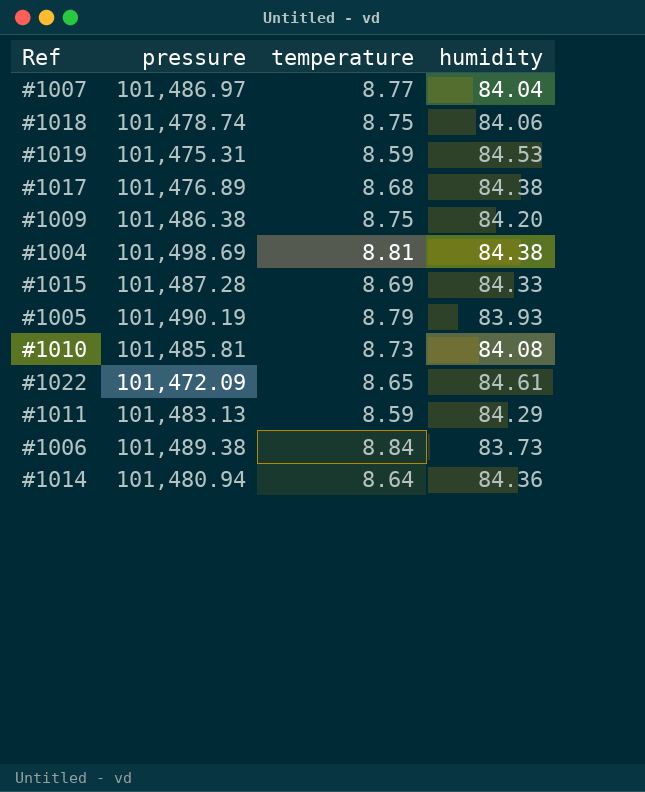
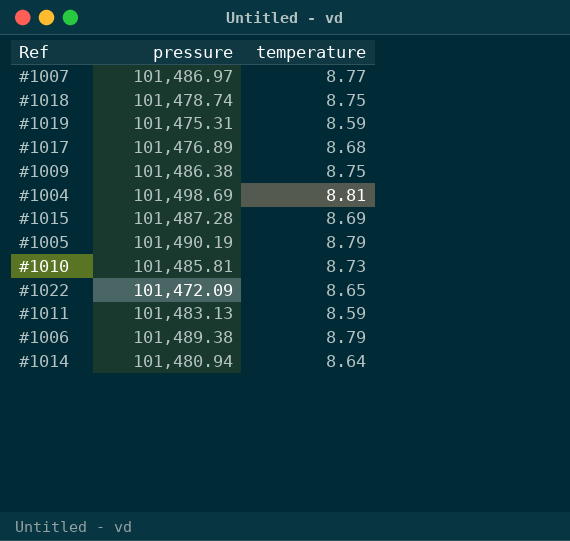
column humidity | position: 4 -> none
#1006 | temperature: 8.84 -> 8.79

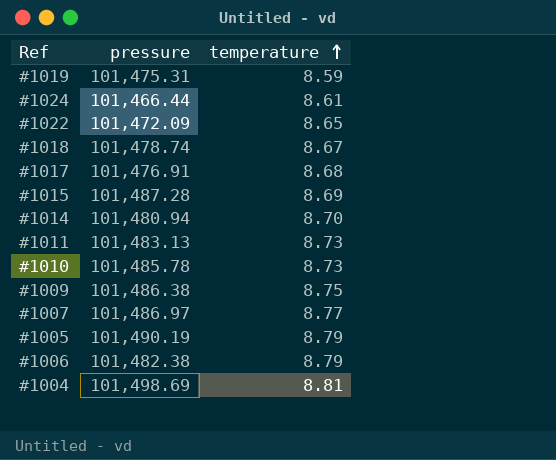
row order: none -> temperature ascending
row #1024: none -> 101,466.44 | 8.61
#1018 | temperature: 8.75 -> 8.67
#1017 | pressure: 101,476.89 -> 101,476.91
#1014 | temperature: 8.64 -> 8.70
#1011 | temperature: 8.59 -> 8.73
#1010 | pressure: 101,485.81 -> 101,485.78
#1006 | pressure: 101,489.38 -> 101,482.38

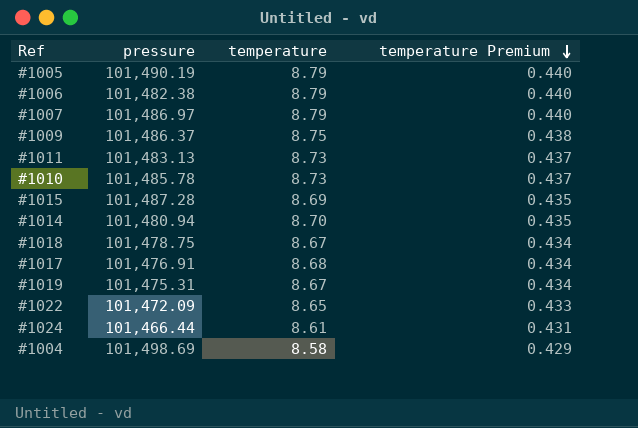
row order: temperature ascending -> temperature Premium descending
column temperature Premium | formula: none -> [temperature] * 0.05
#1007 | temperature: 8.77 -> 8.79
#1009 | pressure: 101,486.38 -> 101,486.37
#1018 | pressure: 101,478.74 -> 101,478.75
#1019 | temperature: 8.59 -> 8.67
#1004 | temperature: 8.81 -> 8.58

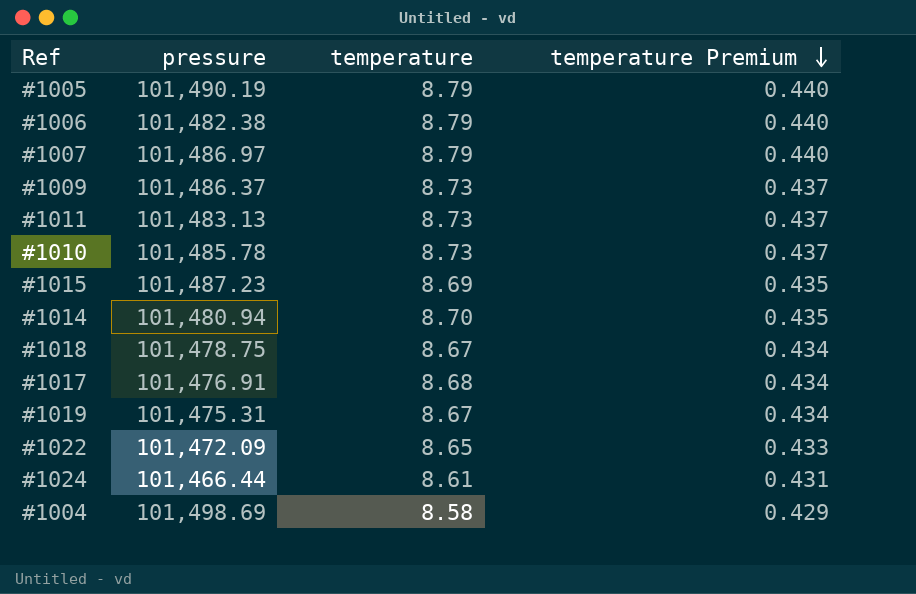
#1009 | temperature: 8.75 -> 8.73
#1009 | temperature Premium: 0.438 -> 0.437
#1015 | pressure: 101,487.28 -> 101,487.23

